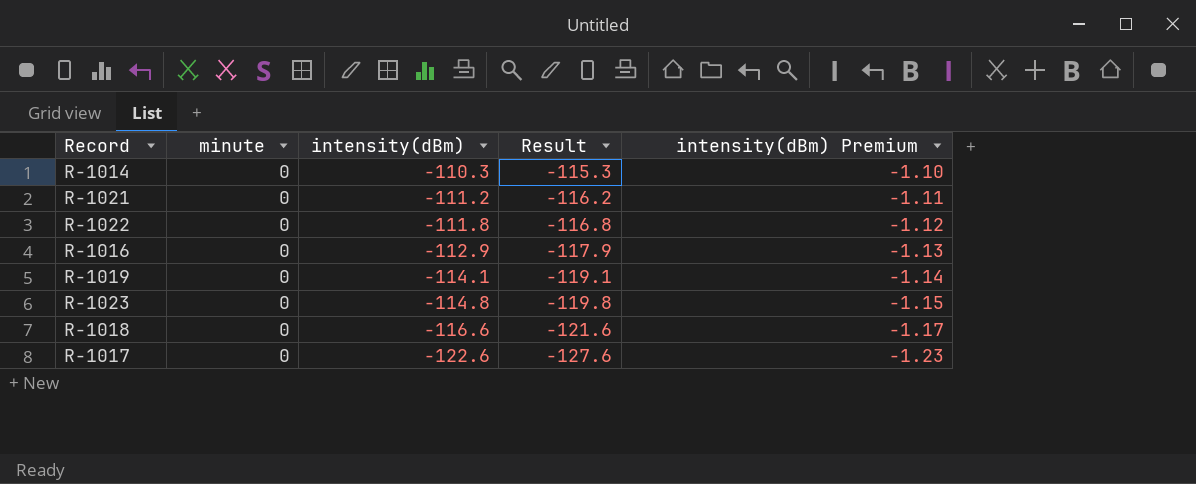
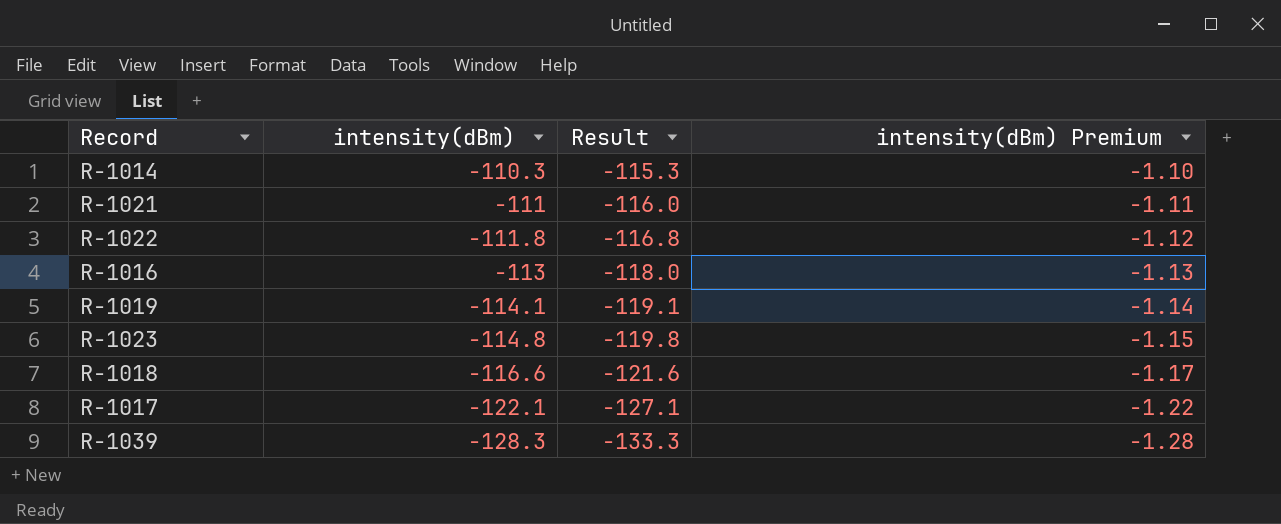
column minute | position: 2 -> none
R-1021 | intensity(dBm): -111.2 -> -111
R-1021 | Result: -116.2 -> -116.0
R-1016 | intensity(dBm): -112.9 -> -113
R-1016 | Result: -117.9 -> -118.0
R-1017 | intensity(dBm): -122.6 -> -122.1
R-1017 | Result: -127.6 -> -127.1
R-1017 | intensity(dBm) Premium: -1.23 -> -1.22
row R-1039: none -> -128.3 | -133.3 | -1.28

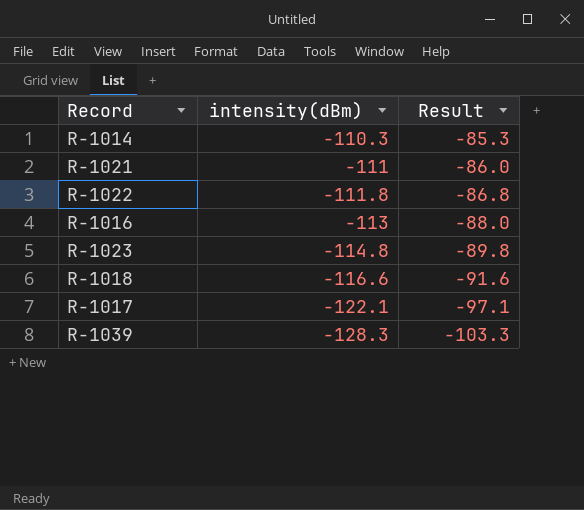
column intensity(dBm) Premium | formula: [intensity(dBm)] * 0.01 -> none
column Result | formula: [intensity(dBm)] - 5 -> [intensity(dBm)] + 25
row R-1019: -114.1 | -119.1 | -1.14 -> none

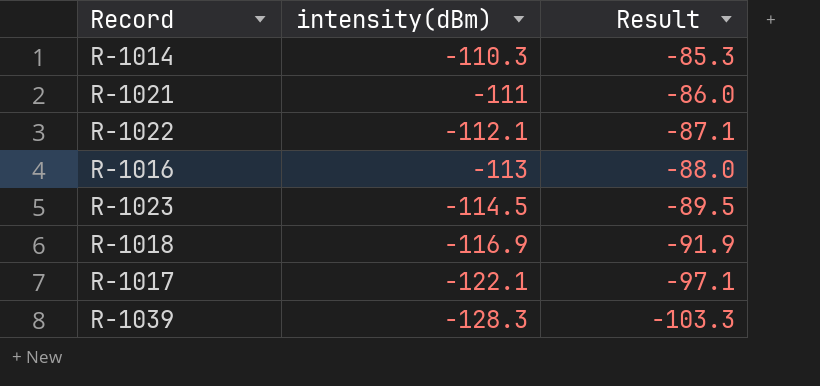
R-1022 | intensity(dBm): -111.8 -> -112.1
R-1022 | Result: -86.8 -> -87.1
R-1023 | intensity(dBm): -114.8 -> -114.5
R-1023 | Result: -89.8 -> -89.5
R-1018 | intensity(dBm): -116.6 -> -116.9
R-1018 | Result: -91.6 -> -91.9

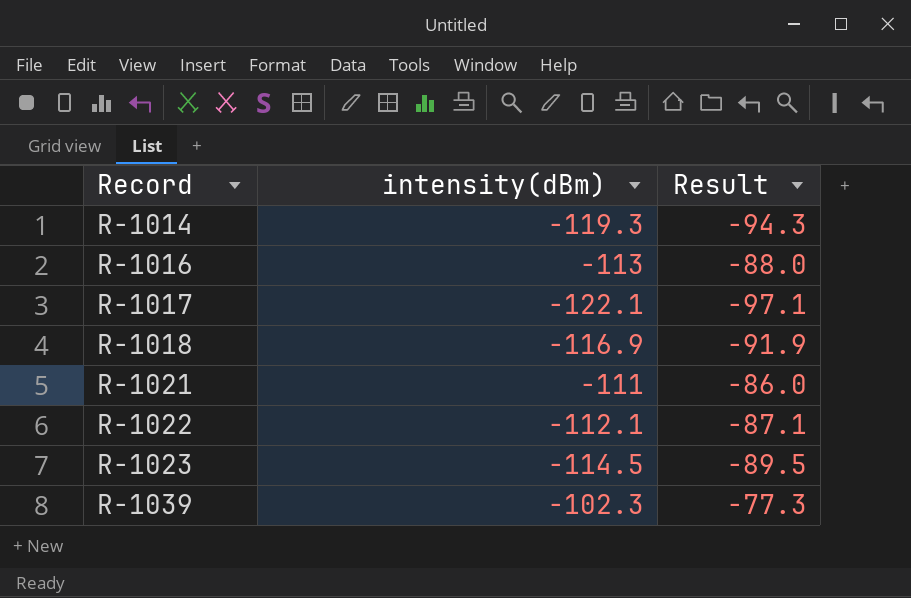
row order: intensity(dBm) descending -> Record ascending
R-1014 | intensity(dBm): -110.3 -> -119.3
R-1014 | Result: -85.3 -> -94.3
R-1039 | intensity(dBm): -128.3 -> -102.3
R-1039 | Result: -103.3 -> -77.3

